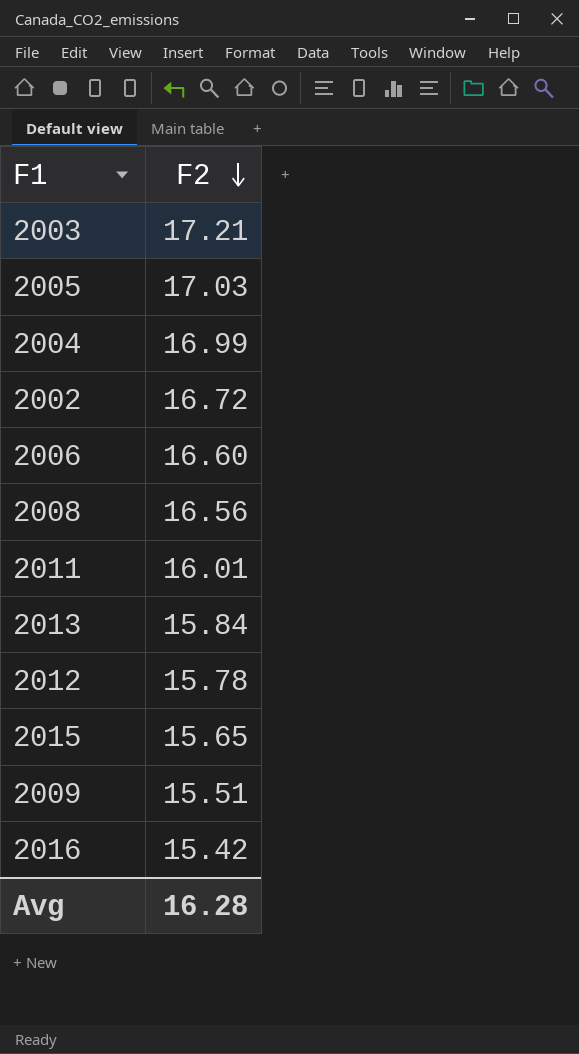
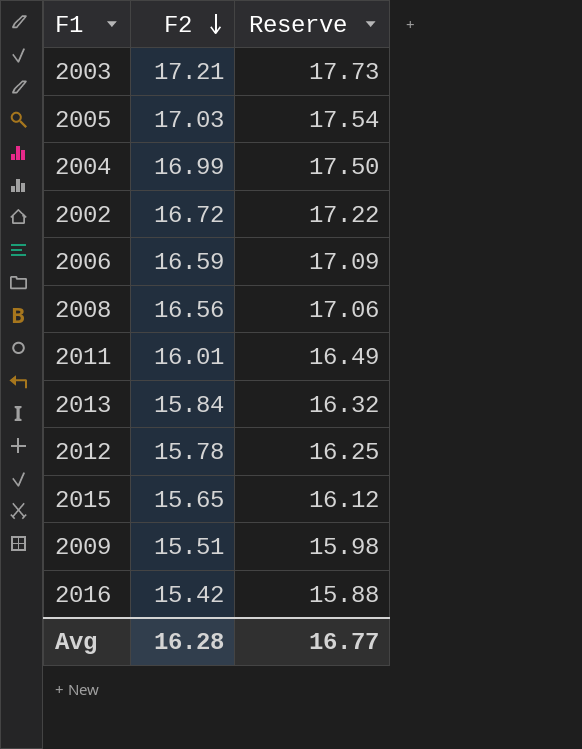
column Reserve | formula: none -> [F2] * 1.03
2006 | F2: 16.60 -> 16.59

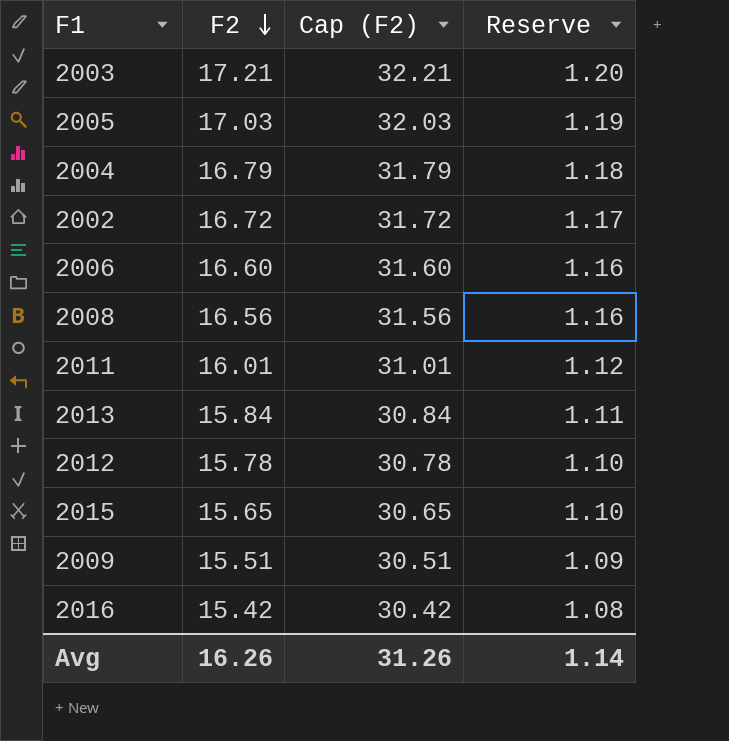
column Cap (F2) | formula: none -> [F2] + 15
column Reserve | formula: [F2] * 1.03 -> [F2] * 0.07
2004 | F2: 16.99 -> 16.79
2006 | F2: 16.59 -> 16.60
Avg | F2: 16.28 -> 16.26
Avg | Reserve: 16.77 -> 1.14

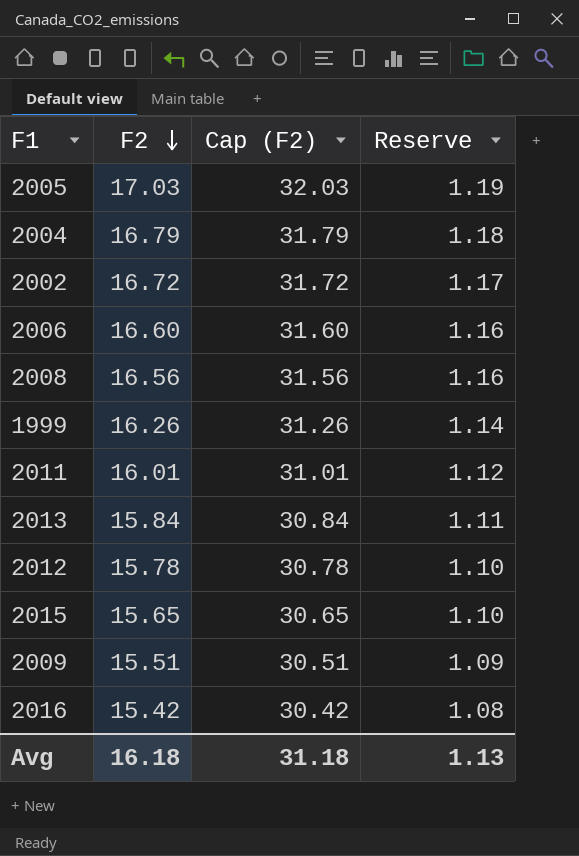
row 2003: 17.21 | 32.21 | 1.20 -> none
row 1999: none -> 16.26 | 31.26 | 1.14
Avg | F2: 16.26 -> 16.18
Avg | Cap (F2): 31.26 -> 31.18
Avg | Reserve: 1.14 -> 1.13

